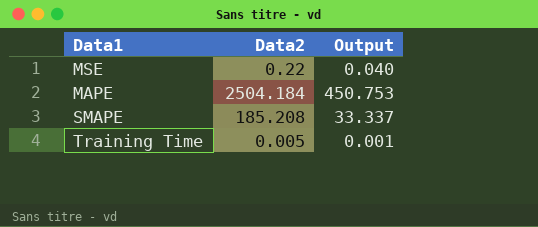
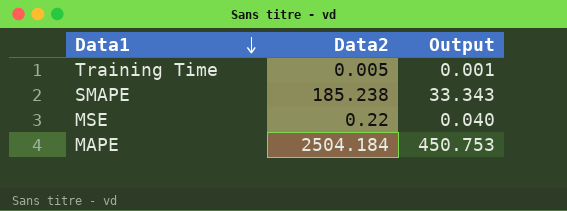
row order: none -> Data1 descending
SMAPE | Data2: 185.208 -> 185.238
SMAPE | Output: 33.337 -> 33.343

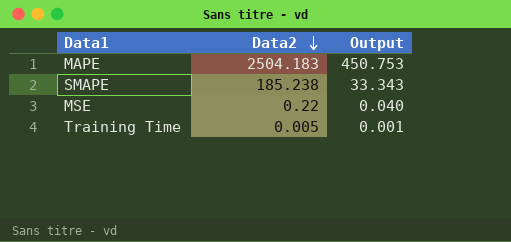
row order: Data1 descending -> Data2 descending
MAPE | Data2: 2504.184 -> 2504.183

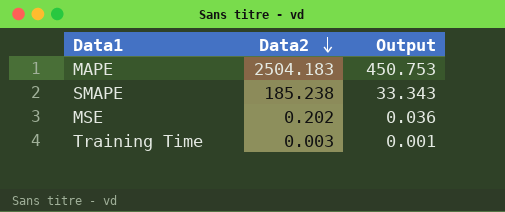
MSE | Data2: 0.22 -> 0.202
MSE | Output: 0.040 -> 0.036
Training Time | Data2: 0.005 -> 0.003

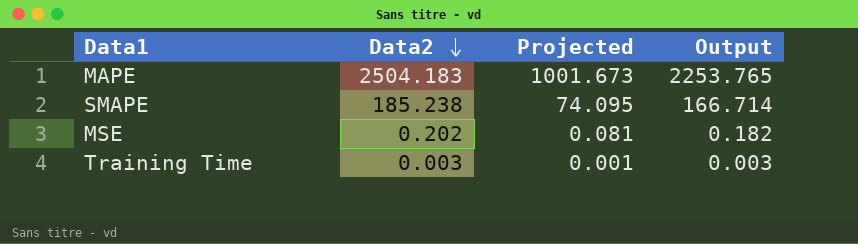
column Projected | formula: none -> [Data2] * 0.4
column Output | formula: [Data2] * 0.18 -> [Data2] * 0.9

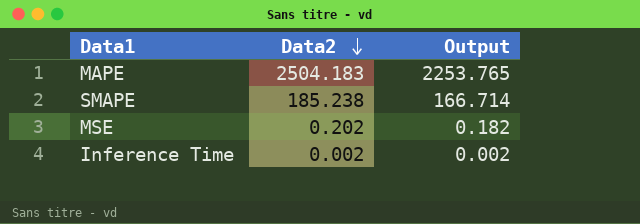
column Projected | formula: [Data2] * 0.4 -> none
row Training Time: 0.003 | 0.001 | 0.003 -> none
row Inference Time: none -> 0.002 | 0.002

